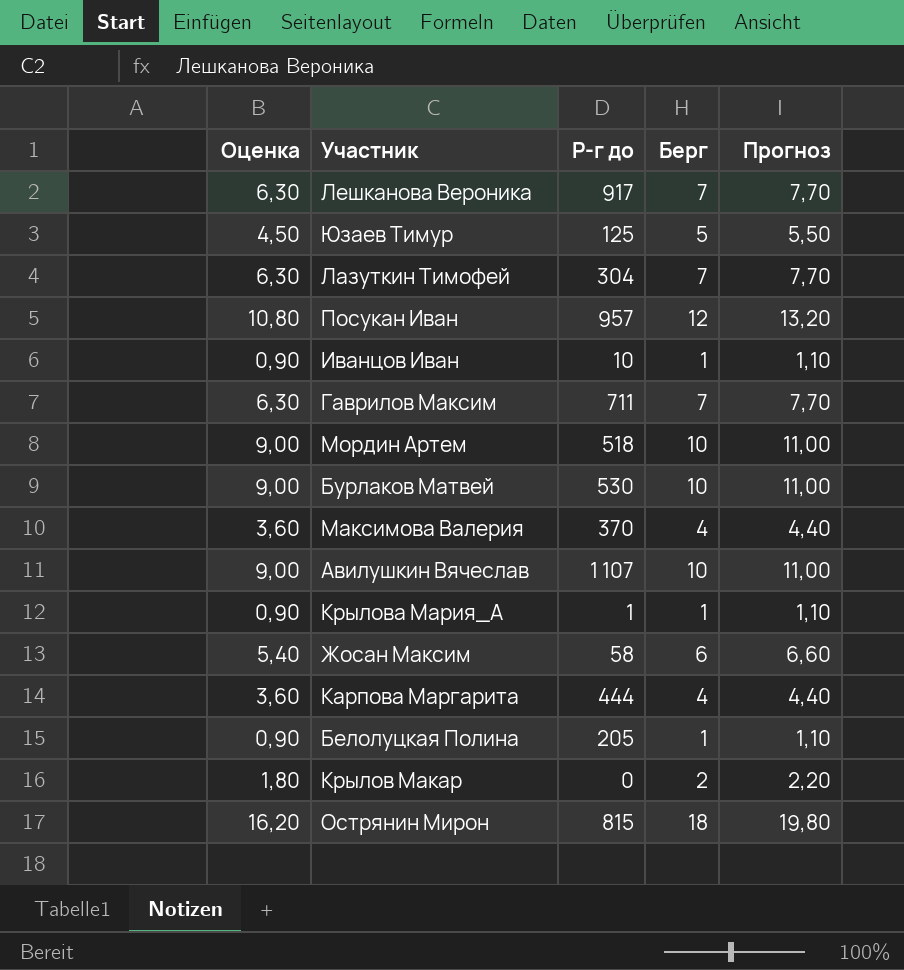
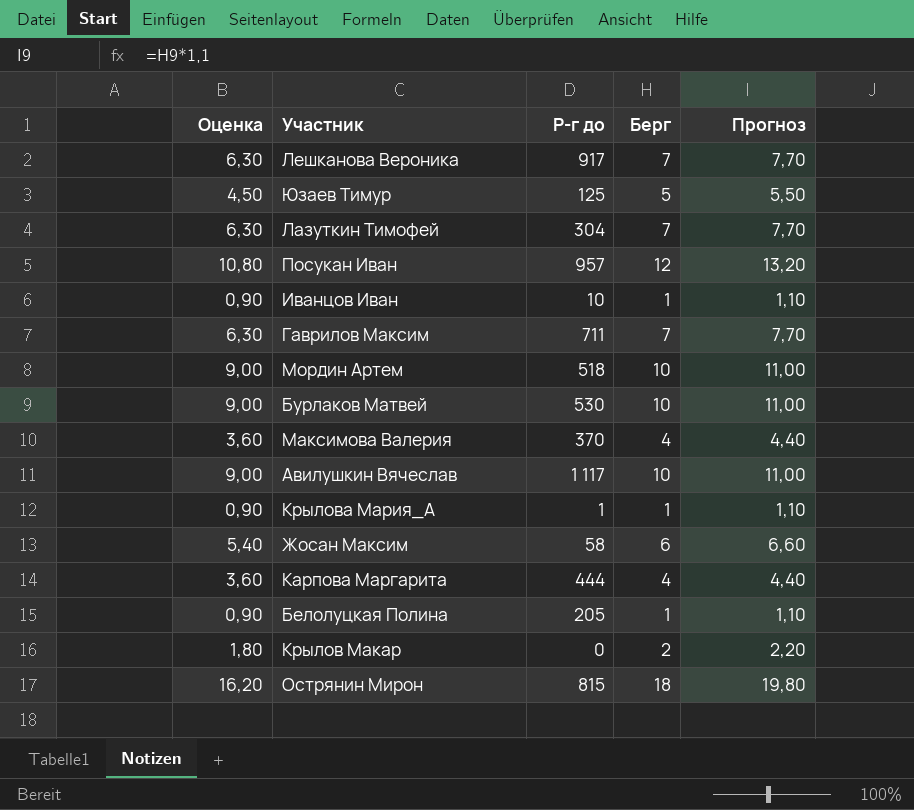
Авилушкин Вячеслав | Р-г до: 1 107 -> 1 117

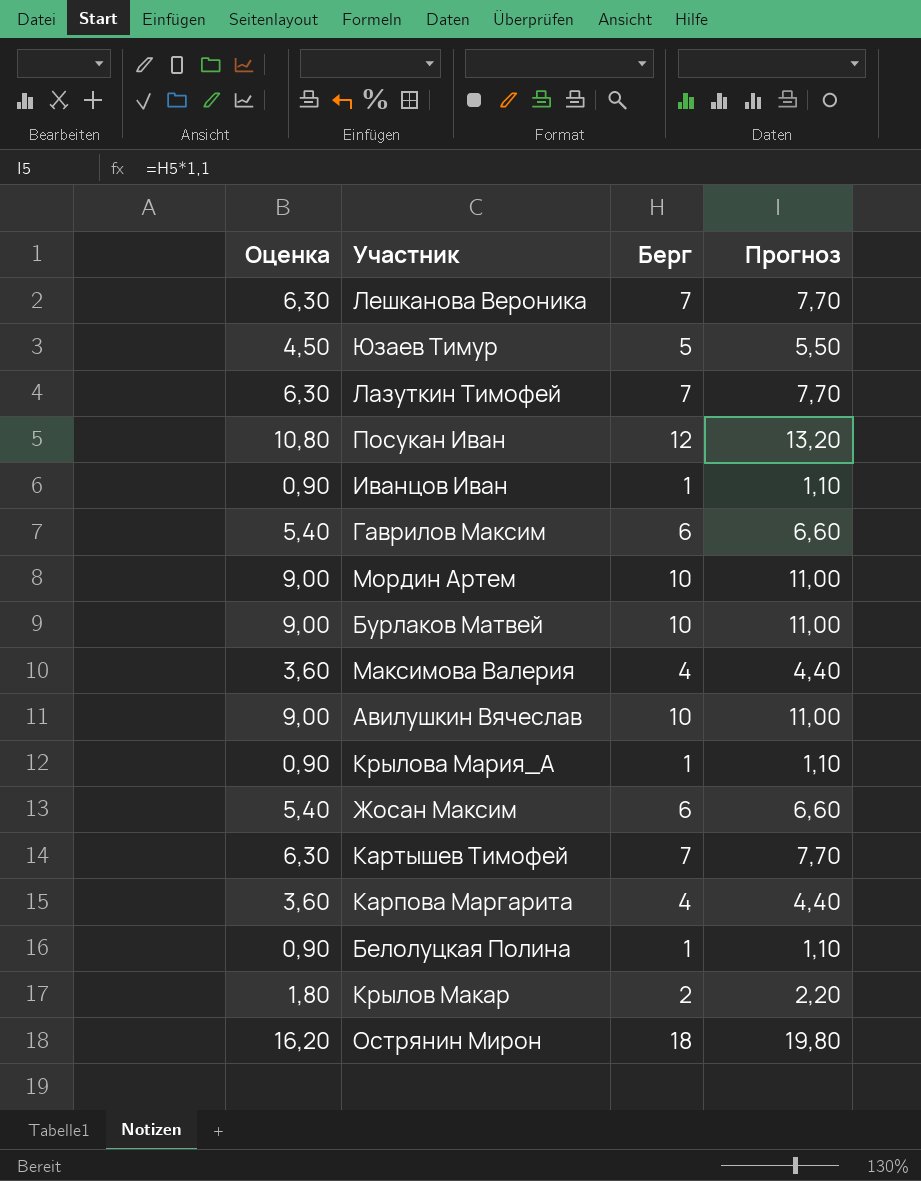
column Р-г до | position: 3 -> none
Гаврилов Максим | Оценка: 6,30 -> 5,40
Гаврилов Максим | Берг: 7 -> 6
Гаврилов Максим | Прогноз: 7,70 -> 6,60
row Картышев Тимофей: none -> 6,30 | 7 | 7,70

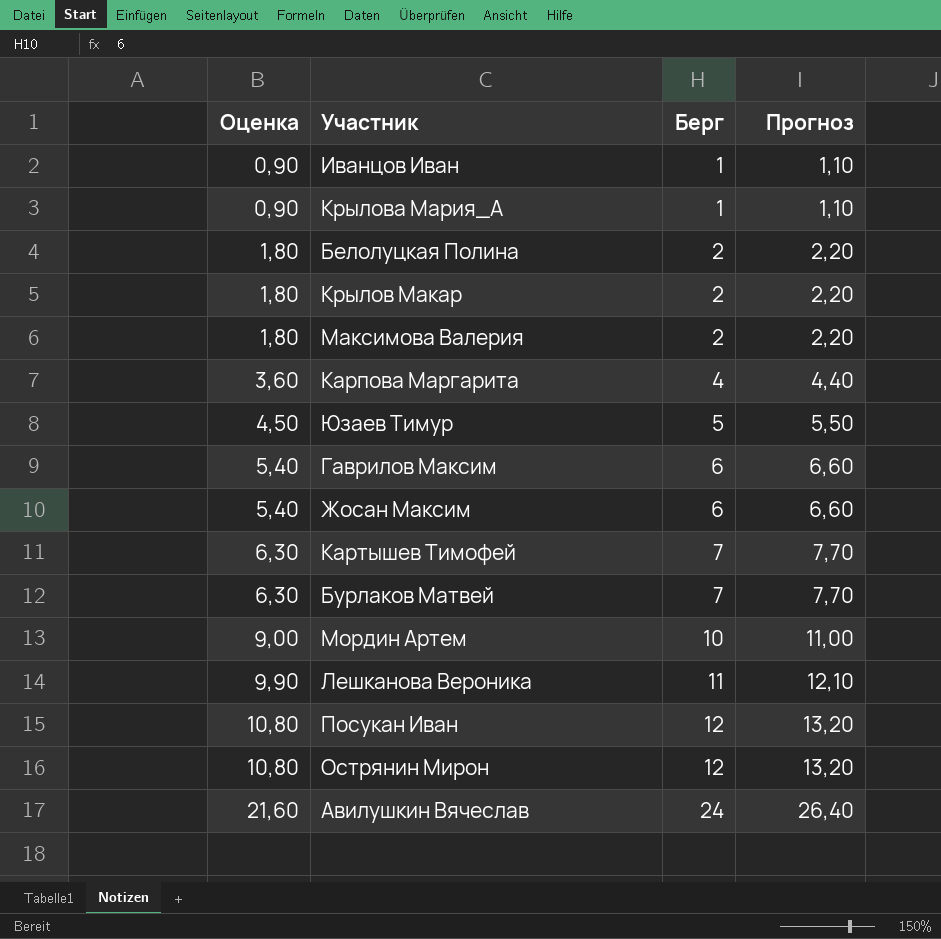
row order: none -> Оценка ascending
row Лазуткин Тимофей: 6,30 | 7 | 7,70 -> none
Белолуцкая Полина | Оценка: 0,90 -> 1,80
Белолуцкая Полина | Берг: 1 -> 2
Белолуцкая Полина | Прогноз: 1,10 -> 2,20
Максимова Валерия | Оценка: 3,60 -> 1,80
Максимова Валерия | Берг: 4 -> 2
Максимова Валерия | Прогноз: 4,40 -> 2,20
Бурлаков Матвей | Оценка: 9,00 -> 6,30
Бурлаков Матвей | Берг: 10 -> 7
Бурлаков Матвей | Прогноз: 11,00 -> 7,70
Лешканова Вероника | Оценка: 6,30 -> 9,90
Лешканова Вероника | Берг: 7 -> 11
Лешканова Вероника | Прогноз: 7,70 -> 12,10
Острянин Мирон | Оценка: 16,20 -> 10,80
Острянин Мирон | Берг: 18 -> 12
Острянин Мирон | Прогноз: 19,80 -> 13,20
Авилушкин Вячеслав | Оценка: 9,00 -> 21,60
Авилушкин Вячеслав | Берг: 10 -> 24
Авилушкин Вячеслав | Прогноз: 11,00 -> 26,40

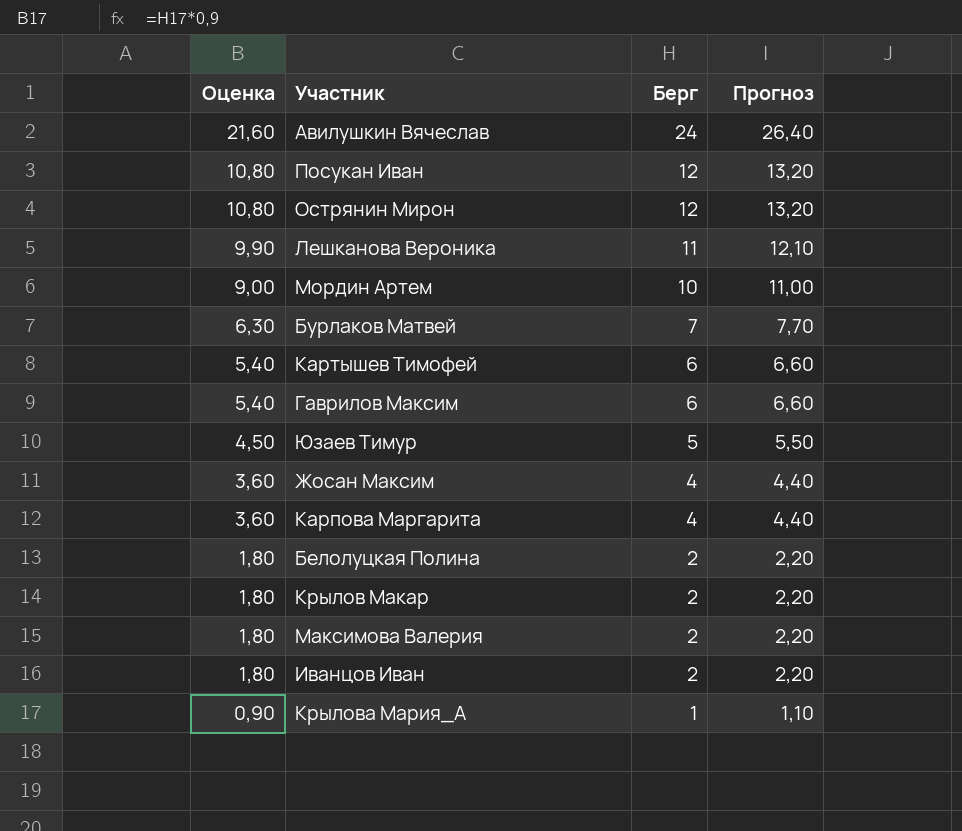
row order: Оценка ascending -> Оценка descending
Картышев Тимофей | Оценка: 6,30 -> 5,40
Картышев Тимофей | Берг: 7 -> 6
Картышев Тимофей | Прогноз: 7,70 -> 6,60
Жосан Максим | Оценка: 5,40 -> 3,60
Жосан Максим | Берг: 6 -> 4
Жосан Максим | Прогноз: 6,60 -> 4,40
Иванцов Иван | Оценка: 0,90 -> 1,80
Иванцов Иван | Берг: 1 -> 2
Иванцов Иван | Прогноз: 1,10 -> 2,20

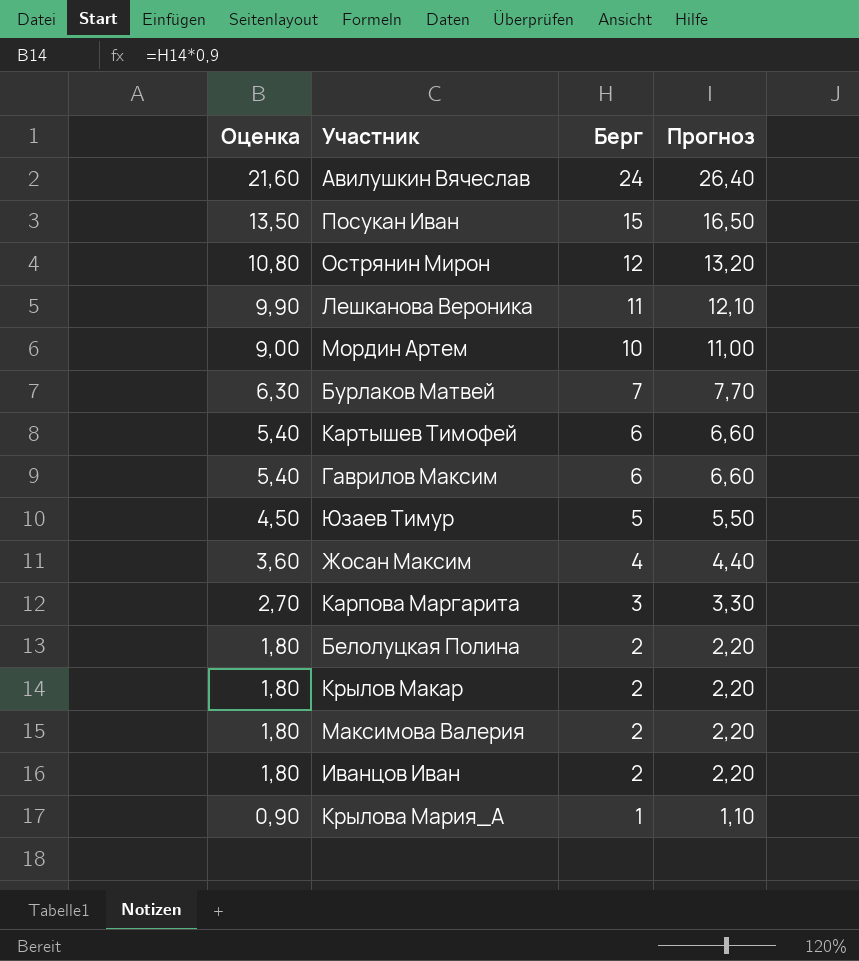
Посукан Иван | Оценка: 10,80 -> 13,50
Посукан Иван | Берг: 12 -> 15
Посукан Иван | Прогноз: 13,20 -> 16,50
Карпова Маргарита | Оценка: 3,60 -> 2,70
Карпова Маргарита | Берг: 4 -> 3
Карпова Маргарита | Прогноз: 4,40 -> 3,30

